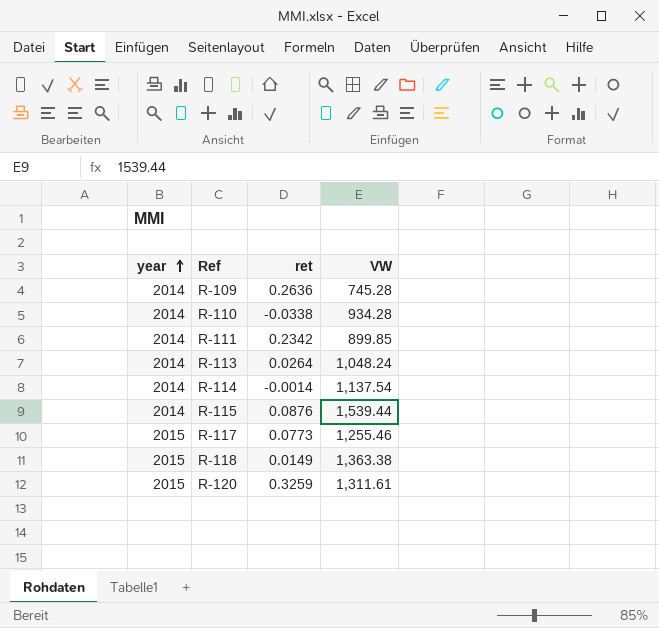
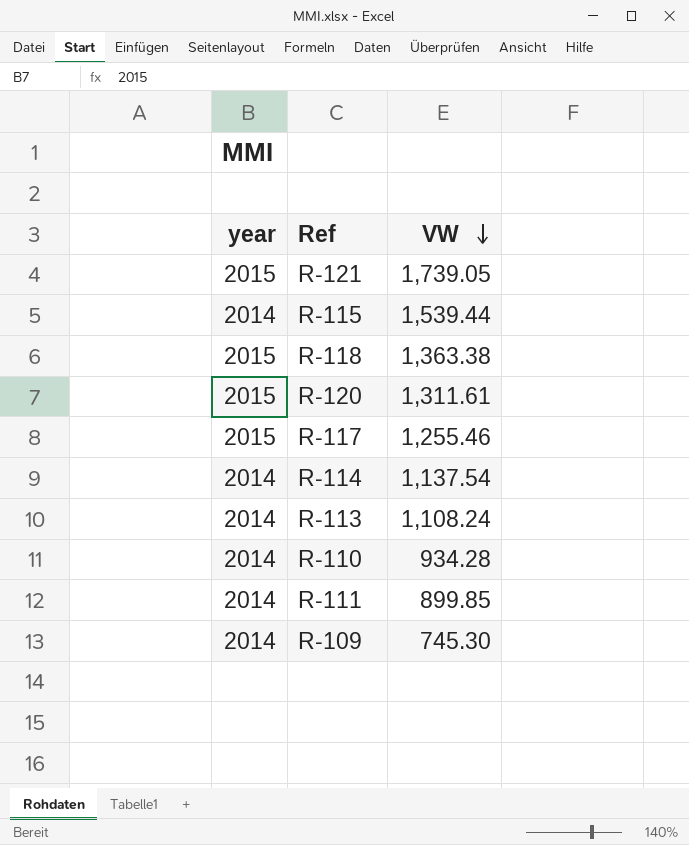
row order: year ascending -> VW descending
column ret | position: 3 -> none
row R-121: none -> 2015 | 1,739.05
R-113 | VW: 1,048.24 -> 1,108.24
R-109 | VW: 745.28 -> 745.30

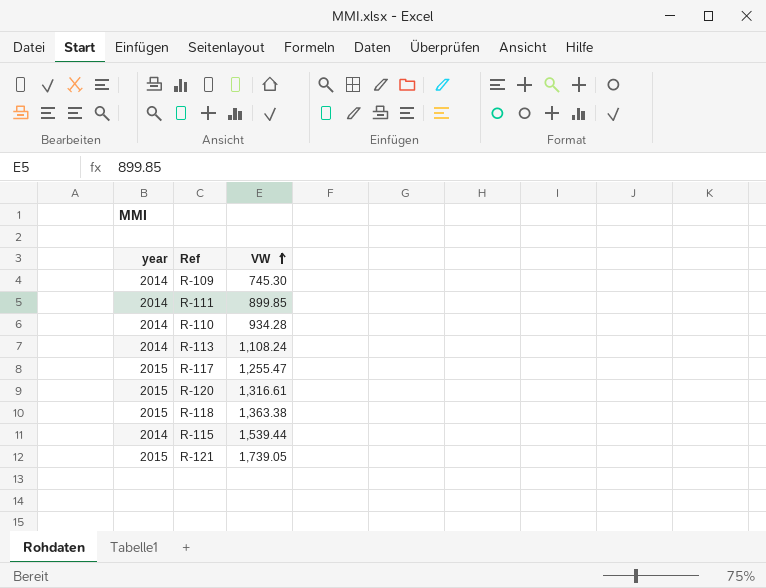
row order: VW descending -> VW ascending
row R-114: 2014 | 1,137.54 -> none
R-117 | VW: 1,255.46 -> 1,255.47
R-120 | VW: 1,311.61 -> 1,316.61

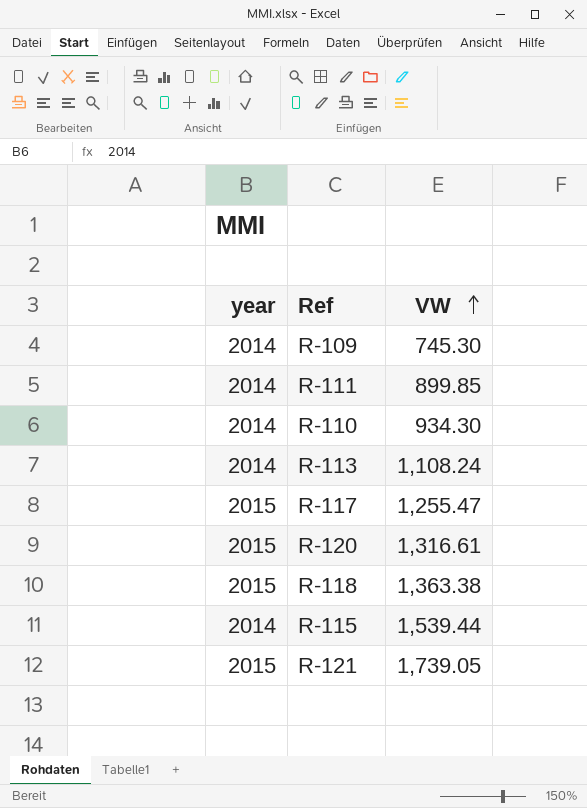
R-110 | VW: 934.28 -> 934.30

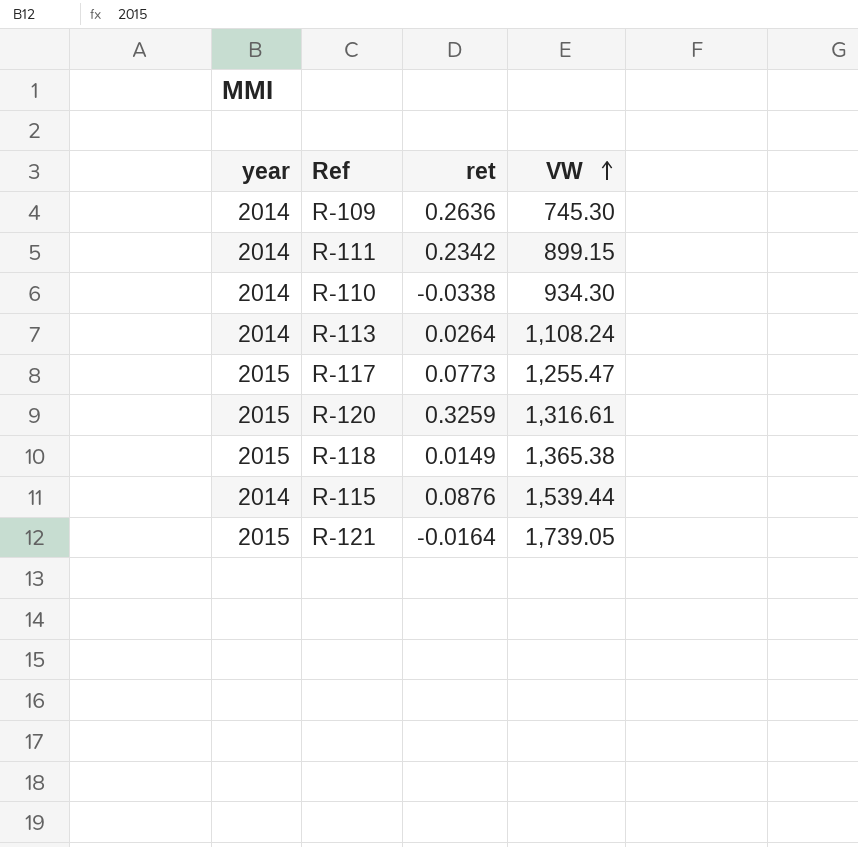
column ret | position: none -> 3
R-111 | VW: 899.85 -> 899.15
R-118 | VW: 1,363.38 -> 1,365.38

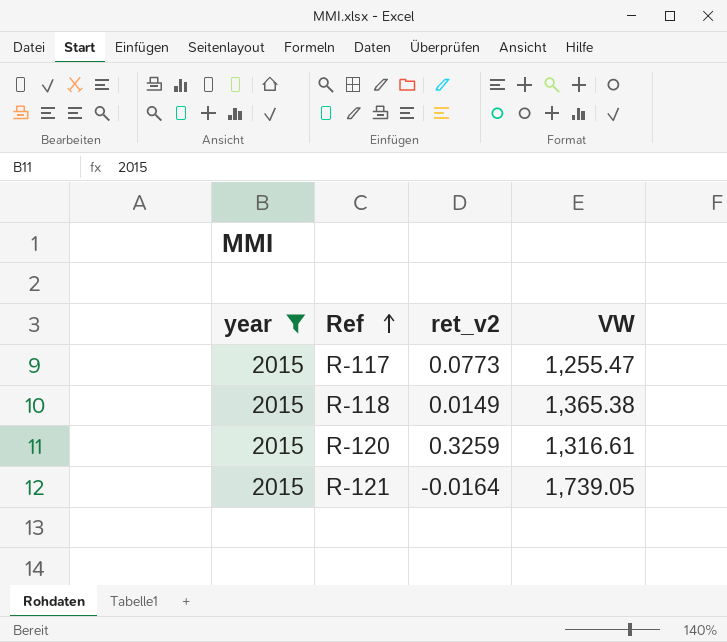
filter: none -> year = 2015
row order: VW ascending -> Ref ascending
column name: ret -> ret_v2

